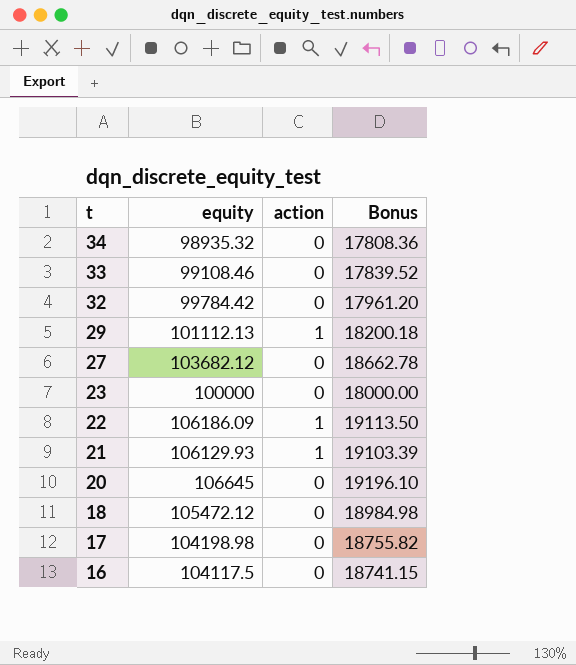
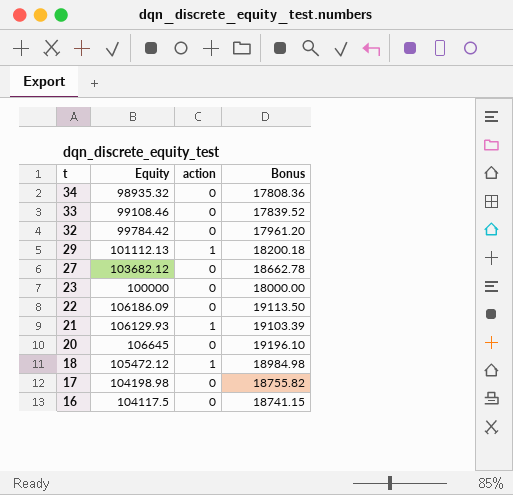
column name: equity -> Equity
22 | action: 1 -> 0
18 | action: 0 -> 1

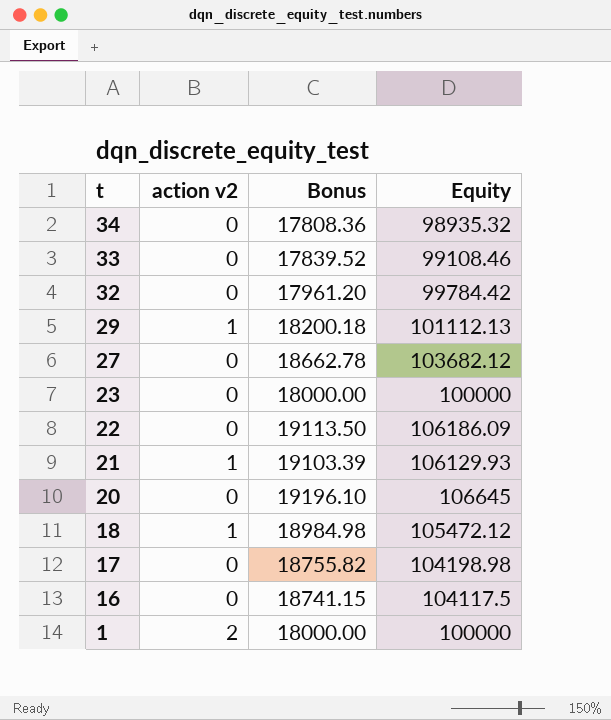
column name: action -> action v2
column Equity | position: 2 -> 4
row 1: none -> 2 | 18000.00 | 100000

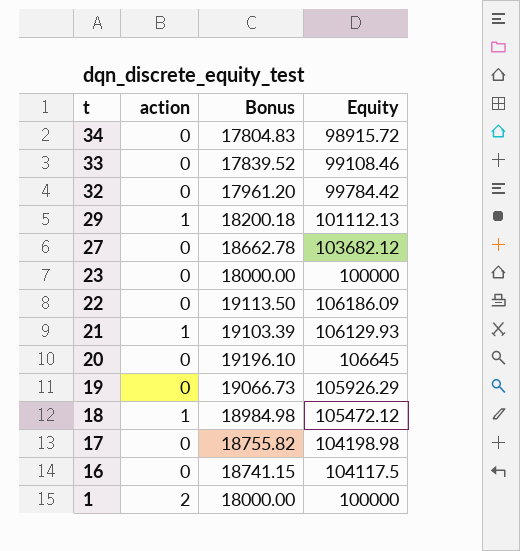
column name: action v2 -> action
34 | Bonus: 17808.36 -> 17804.83
34 | Equity: 98935.32 -> 98915.72
row 19: none -> 0 | 19066.73 | 105926.29

